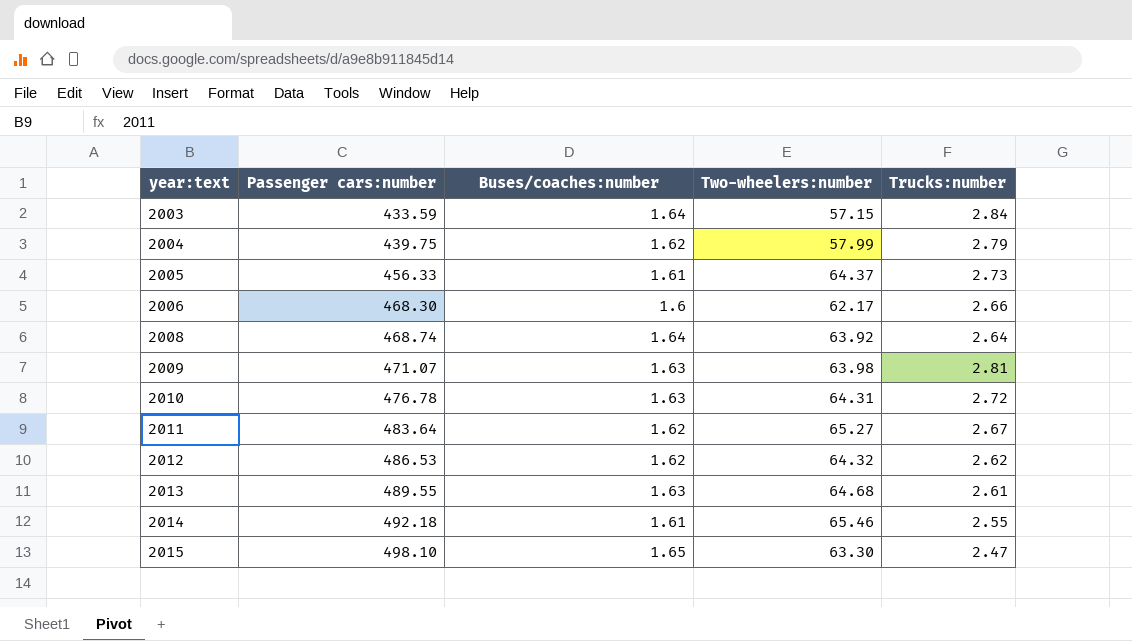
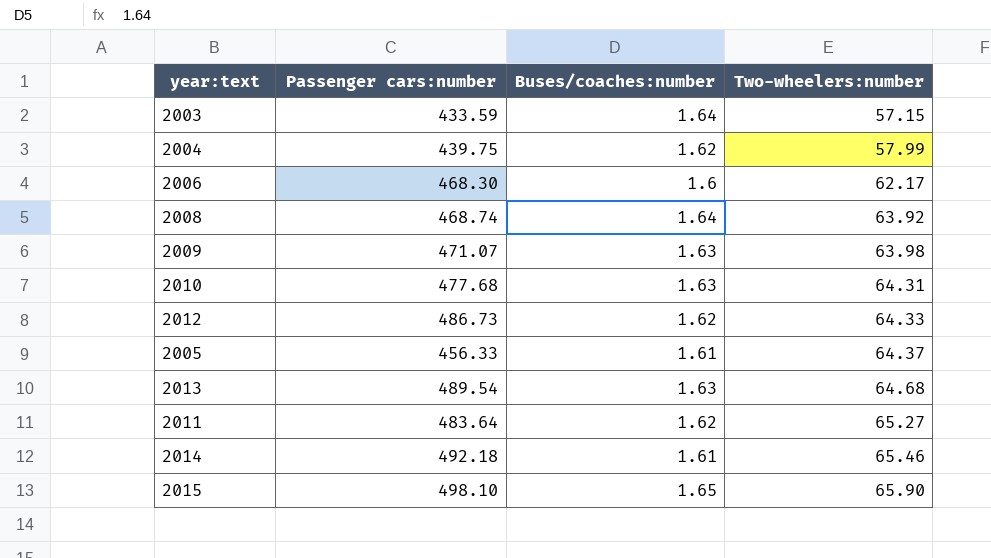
row order: year:text ascending -> Two-wheelers:number ascending
column Trucks:number | position: 5 -> none
2010 | Passenger cars:number: 476.78 -> 477.68
2012 | Passenger cars:number: 486.53 -> 486.73
2012 | Two-wheelers:number: 64.32 -> 64.33
2013 | Passenger cars:number: 489.55 -> 489.54
2015 | Two-wheelers:number: 63.30 -> 65.90

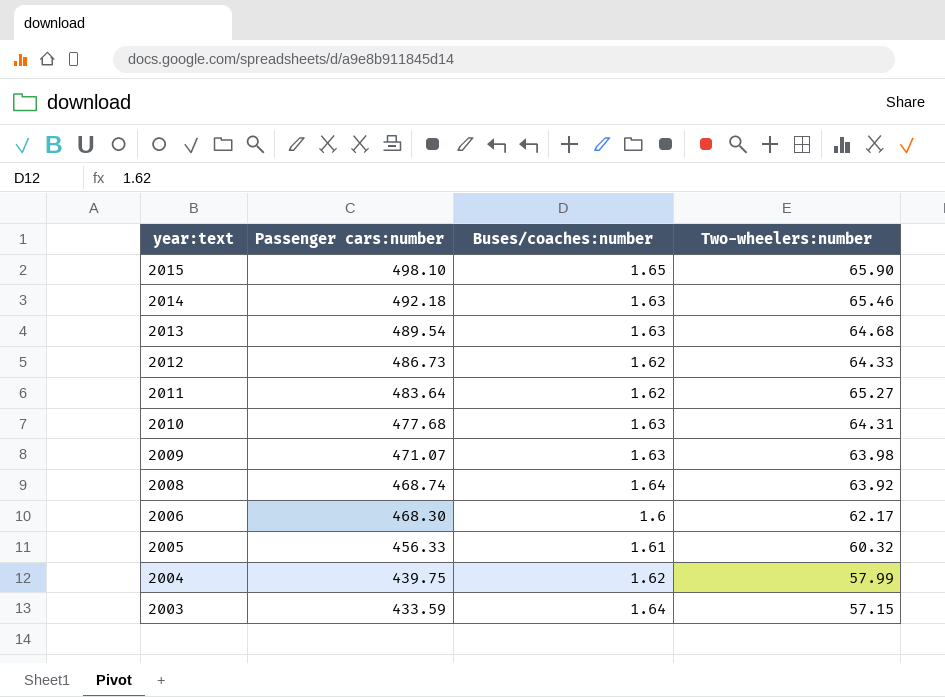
row order: Two-wheelers:number ascending -> year:text descending
2014 | Buses/coaches:number: 1.61 -> 1.63
2005 | Two-wheelers:number: 64.37 -> 60.32

